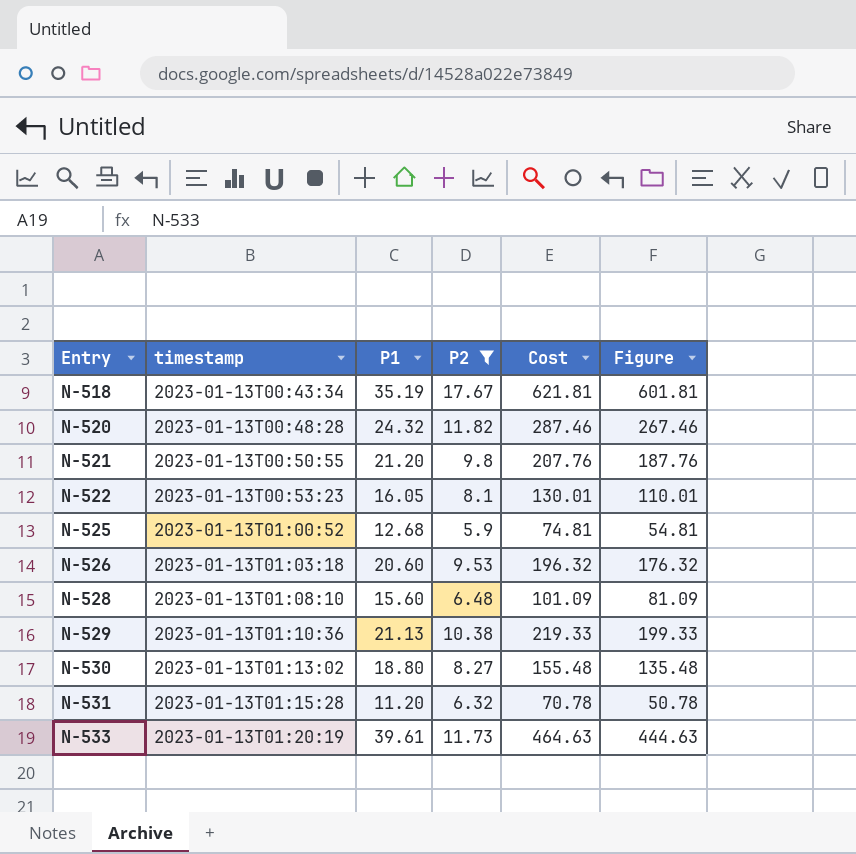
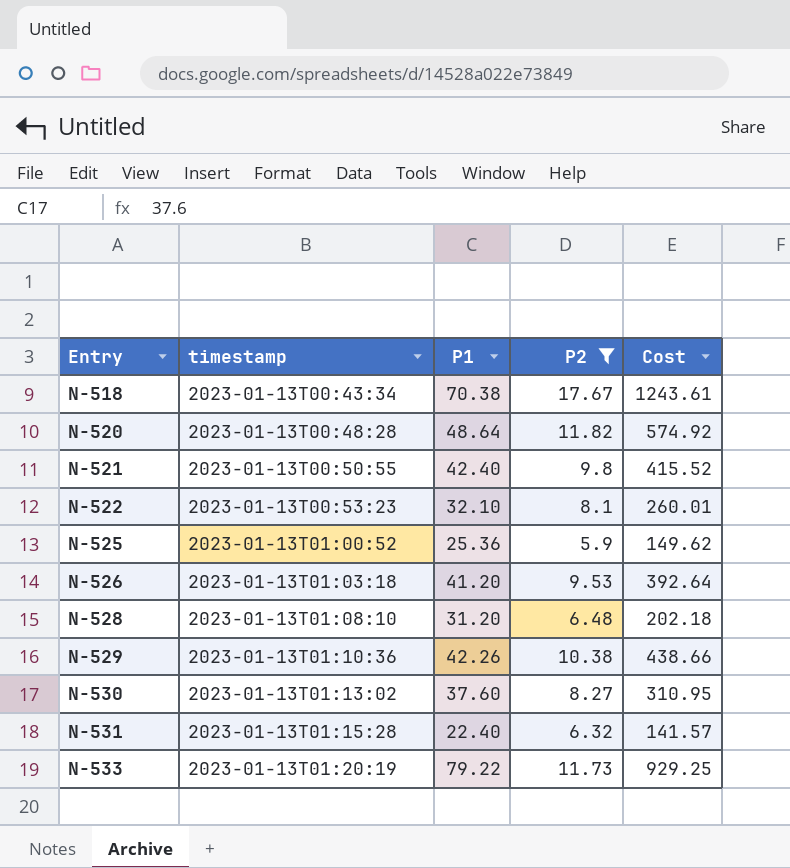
column Figure | formula: [Cost] - 20 -> none
N-518 | P1: 35.19 -> 70.38
N-518 | Cost: 621.81 -> 1243.61
N-520 | P1: 24.32 -> 48.64
N-520 | Cost: 287.46 -> 574.92
N-521 | P1: 21.20 -> 42.40
N-521 | Cost: 207.76 -> 415.52
N-522 | P1: 16.05 -> 32.10
N-522 | Cost: 130.01 -> 260.01
N-525 | P1: 12.68 -> 25.36
N-525 | Cost: 74.81 -> 149.62
N-526 | P1: 20.60 -> 41.20
N-526 | Cost: 196.32 -> 392.64
N-528 | P1: 15.60 -> 31.20
N-528 | Cost: 101.09 -> 202.18
N-529 | P1: 21.13 -> 42.26
N-529 | Cost: 219.33 -> 438.66
N-530 | P1: 18.80 -> 37.60
N-530 | Cost: 155.48 -> 310.95
N-531 | P1: 11.20 -> 22.40
N-531 | Cost: 70.78 -> 141.57
N-533 | P1: 39.61 -> 79.22
N-533 | Cost: 464.63 -> 929.25

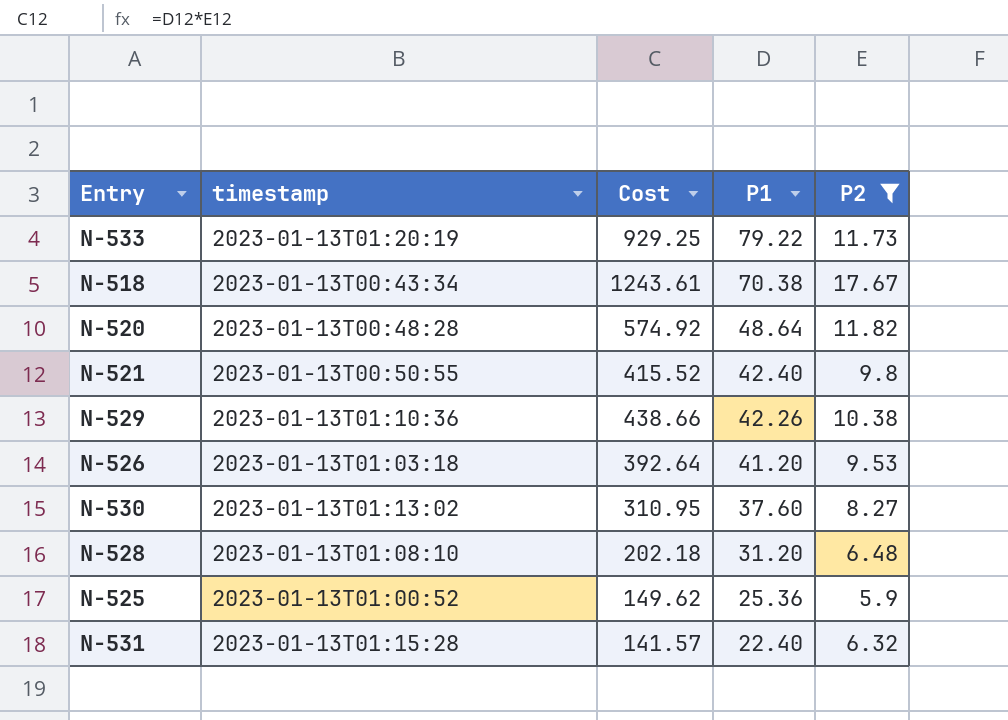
row order: Entry ascending -> P1 descending
column Cost | position: 5 -> 3
row N-522: 2023-01-13T00:53:23 | 32.10 | 8.1 | 260.01 -> none

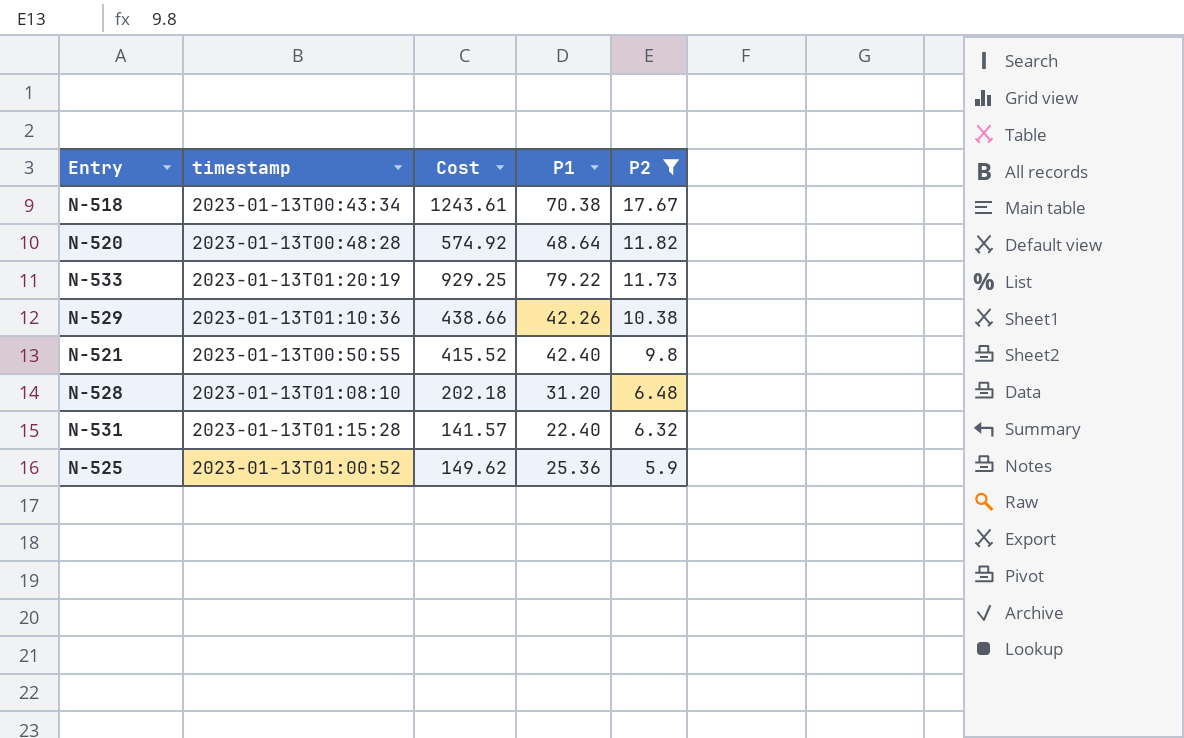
row order: P1 descending -> P2 descending
row N-526: 2023-01-13T01:03:18 | 392.64 | 41.20 | 9.53 -> none
row N-530: 2023-01-13T01:13:02 | 310.95 | 37.60 | 8.27 -> none

